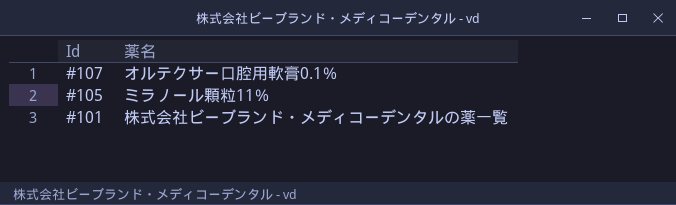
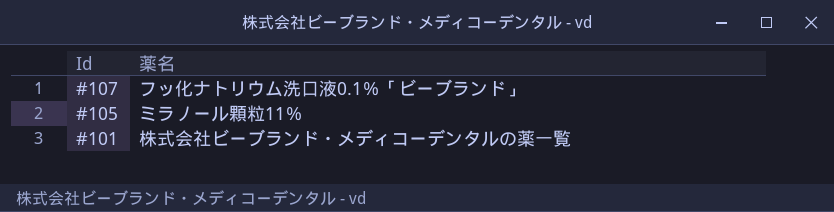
#107 | 薬名: オルテクサー口腔用軟膏0.1％ -> フッ化ナトリウム洗口液0.1％「ビーブランド」

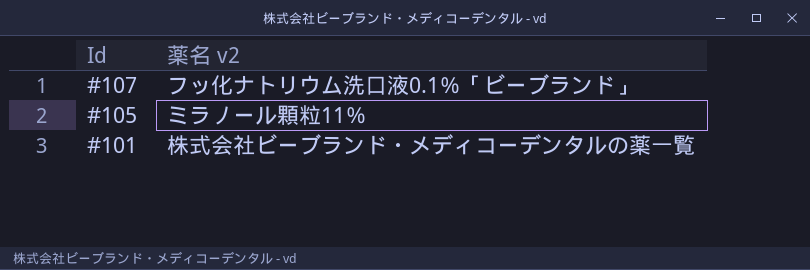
column name: 薬名 -> 薬名 v2

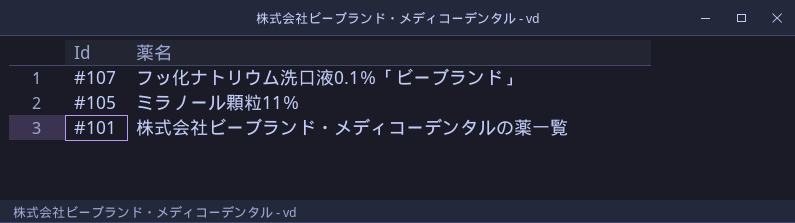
column name: 薬名 v2 -> 薬名

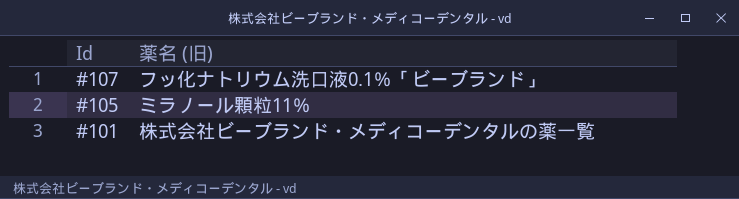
column name: 薬名 -> 薬名 (旧)

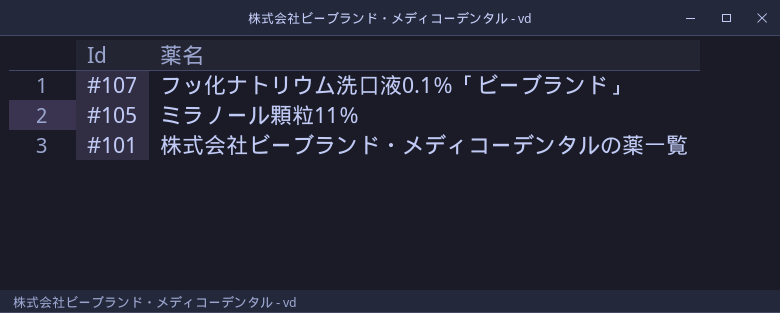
column name: 薬名 (旧) -> 薬名

